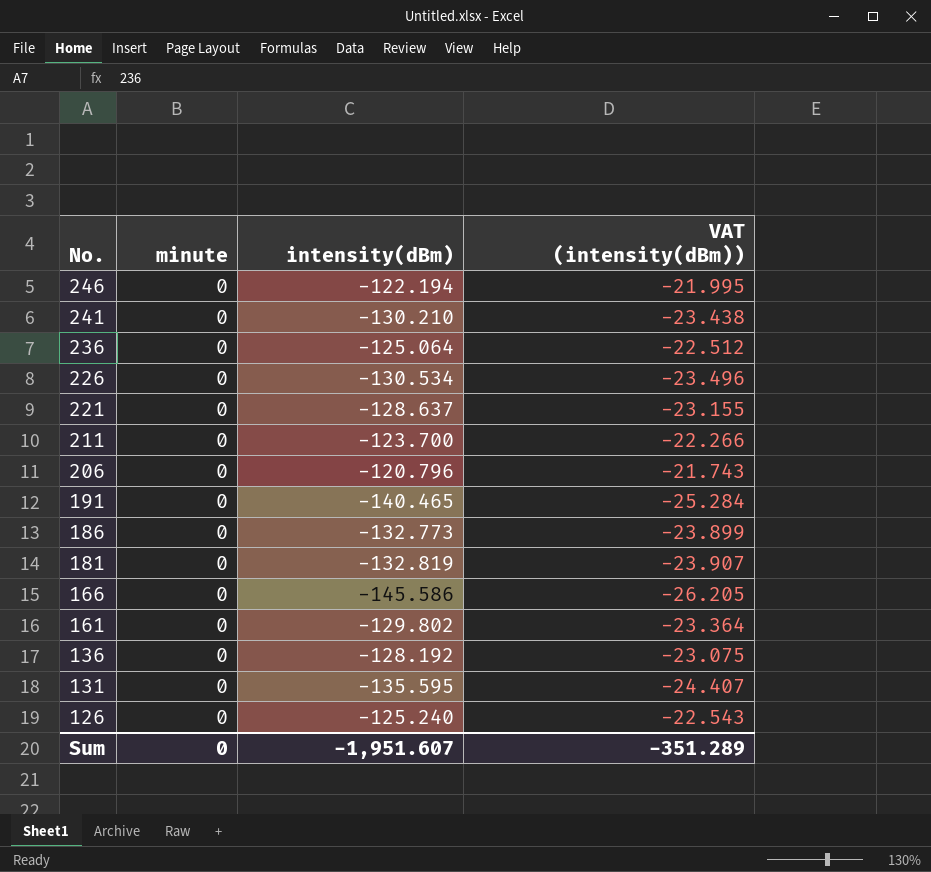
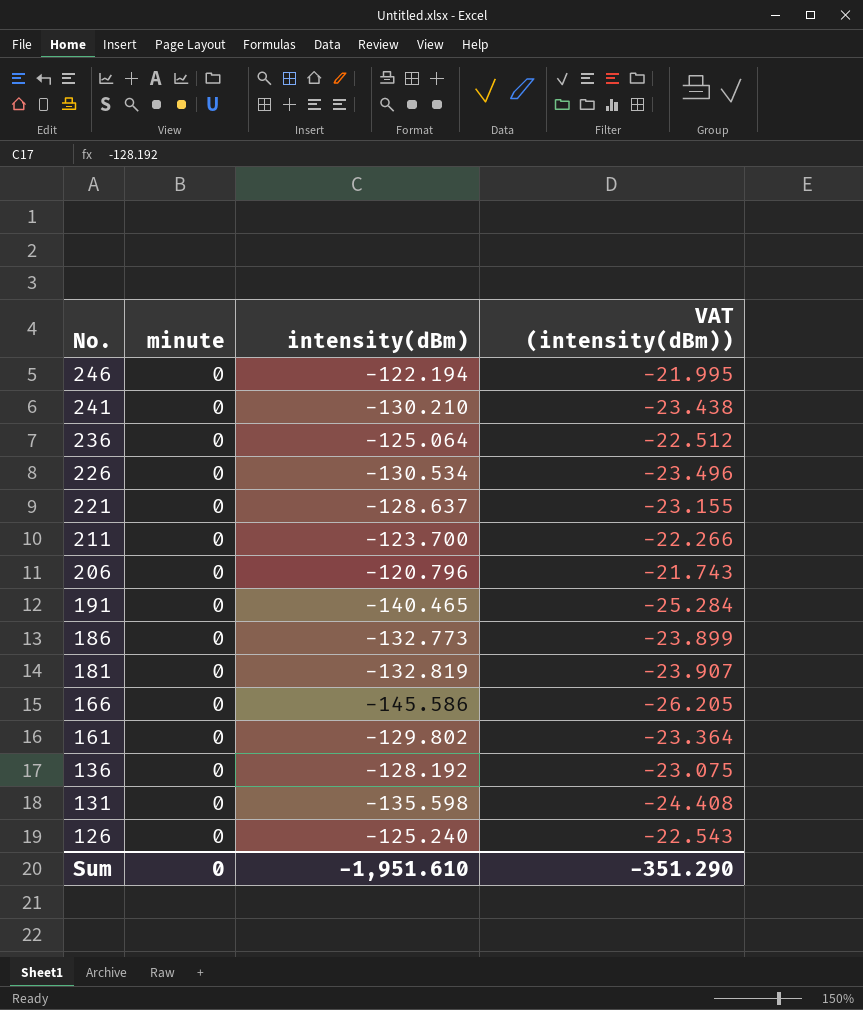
131 | intensity(dBm): -135.595 -> -135.598
131 | VAT (intensity(dBm)): -24.407 -> -24.408
Sum | intensity(dBm): -1,951.607 -> -1,951.610
Sum | VAT (intensity(dBm)): -351.289 -> -351.290

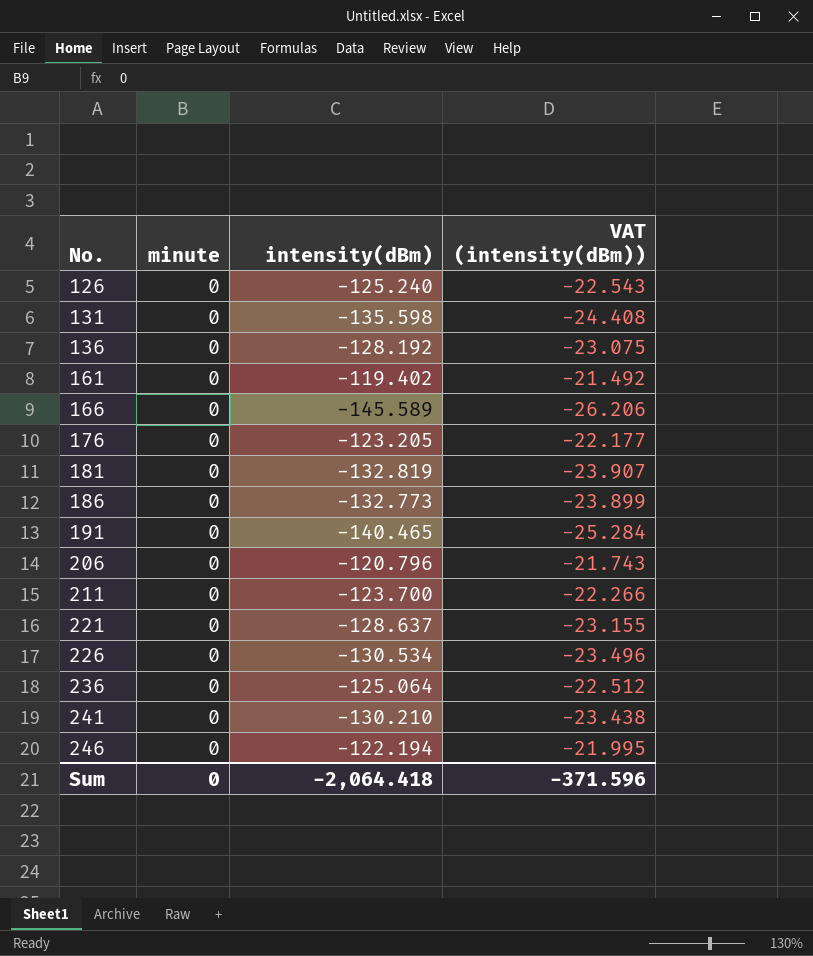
row order: No. descending -> No. ascending
161 | intensity(dBm): -129.802 -> -119.402
161 | VAT (intensity(dBm)): -23.364 -> -21.492
166 | intensity(dBm): -145.586 -> -145.589
166 | VAT (intensity(dBm)): -26.205 -> -26.206
row 176: none -> 0 | -123.205 | -22.177
Sum | intensity(dBm): -1,951.610 -> -2,064.418
Sum | VAT (intensity(dBm)): -351.290 -> -371.596

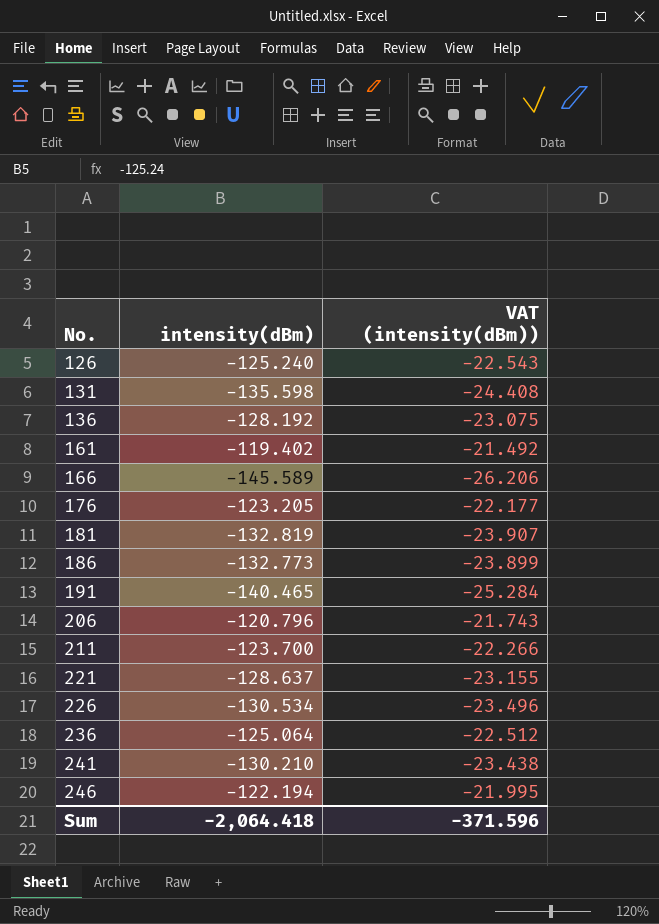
column minute | position: 2 -> none

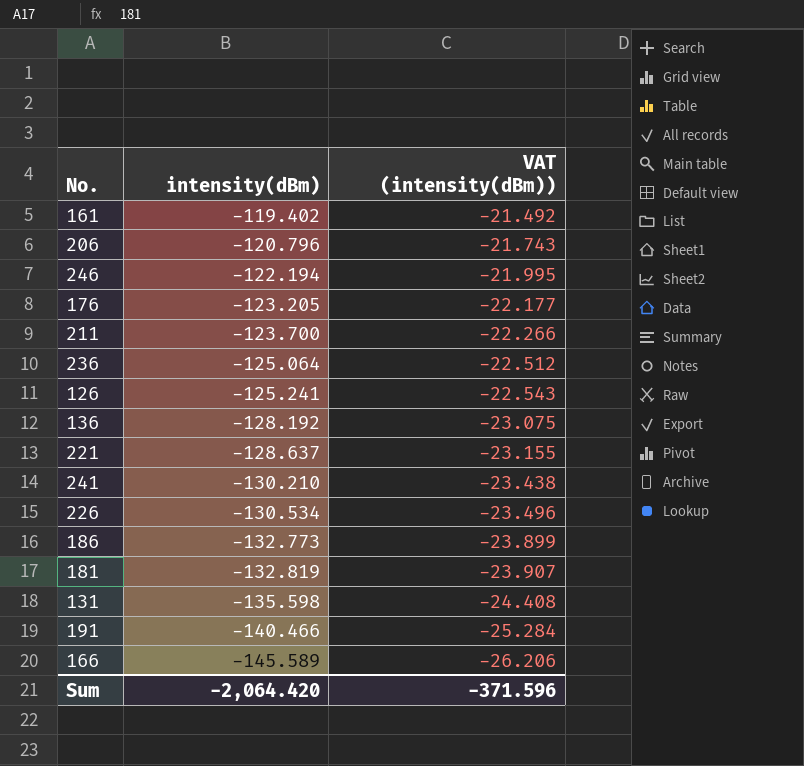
row order: No. ascending -> intensity(dBm) descending
126 | intensity(dBm): -125.240 -> -125.241
191 | intensity(dBm): -140.465 -> -140.466
Sum | intensity(dBm): -2,064.418 -> -2,064.420

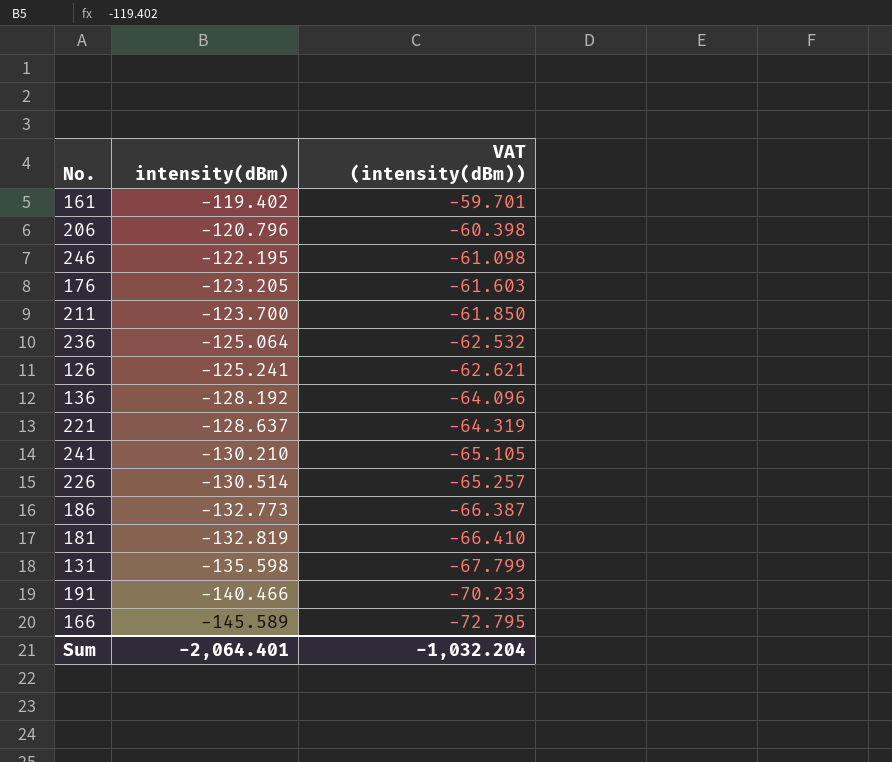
column VAT (intensity(dBm)) | formula: [intensity(dBm)] * 0.18 -> [intensity(dBm)] * 0.5
246 | intensity(dBm): -122.194 -> -122.195
226 | intensity(dBm): -130.534 -> -130.514
Sum | intensity(dBm): -2,064.420 -> -2,064.401
Sum | VAT (intensity(dBm)): -371.596 -> -1,032.204

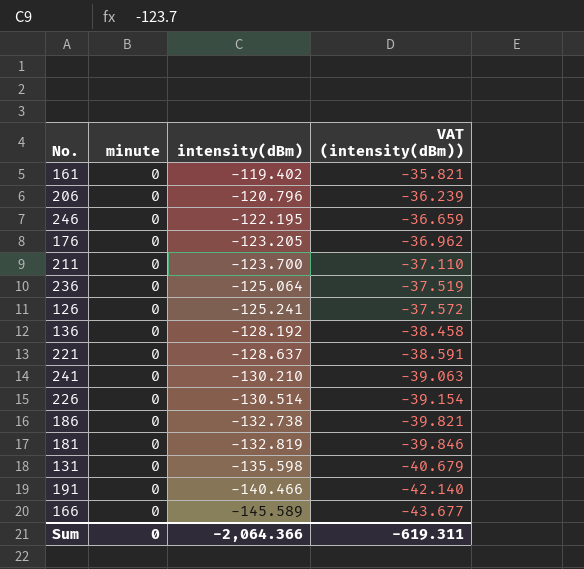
column minute | position: none -> 2
column VAT (intensity(dBm)) | formula: [intensity(dBm)] * 0.5 -> [intensity(dBm)] * 0.3
186 | intensity(dBm): -132.773 -> -132.738
Sum | intensity(dBm): -2,064.401 -> -2,064.366
Sum | VAT (intensity(dBm)): -1,032.204 -> -619.311

